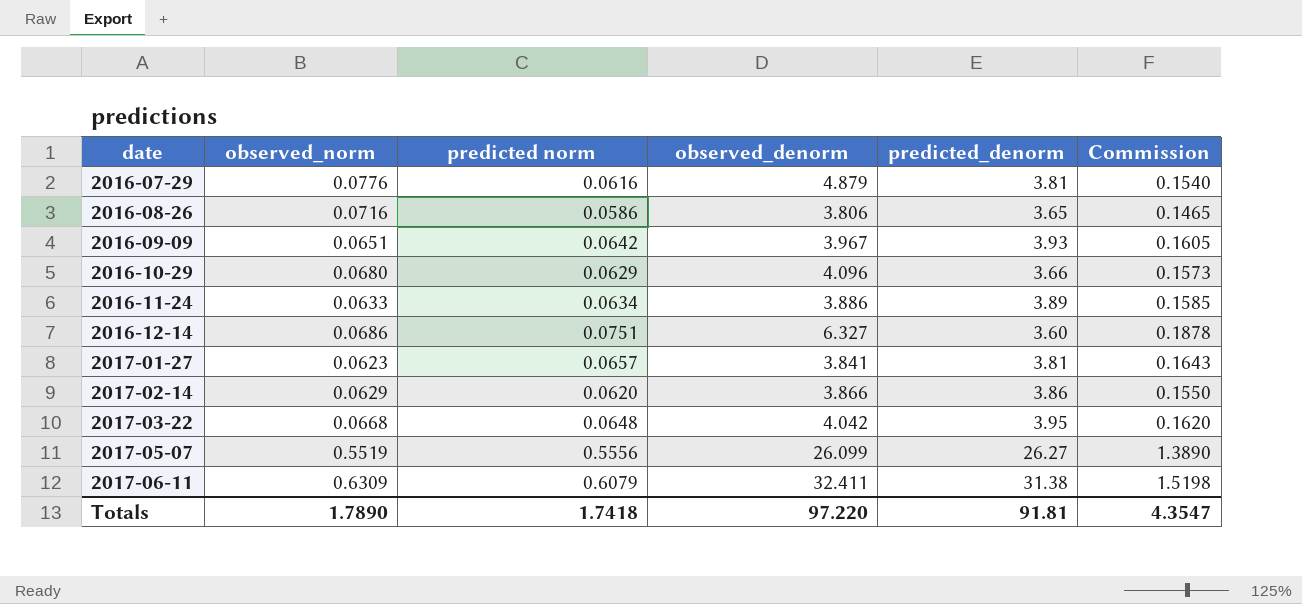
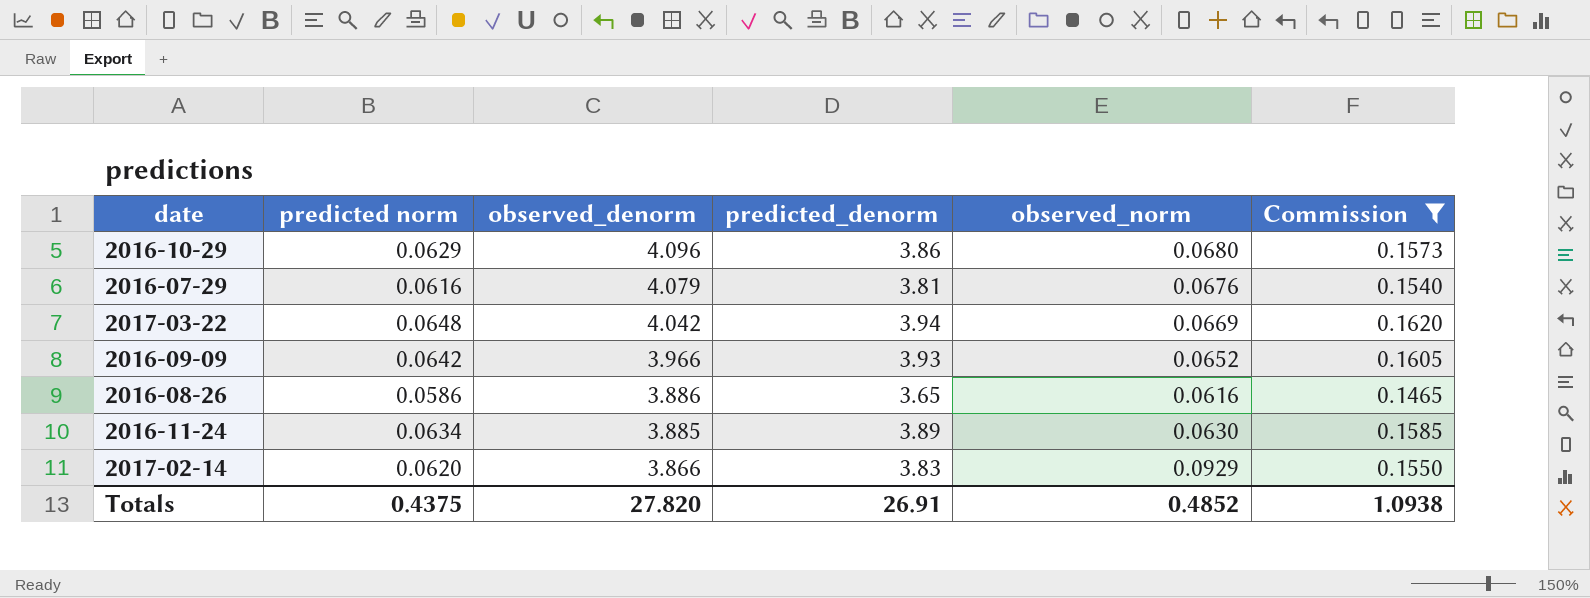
filter: none -> Commission <= 0.1620
row order: date ascending -> observed_denorm descending
column observed_norm | position: 2 -> 5
2016-10-29 | predicted_denorm: 3.66 -> 3.86
2016-07-29 | observed_denorm: 4.879 -> 4.079
2016-07-29 | observed_norm: 0.0776 -> 0.0676
2017-03-22 | predicted_denorm: 3.95 -> 3.94
2017-03-22 | observed_norm: 0.0668 -> 0.0669
2016-09-09 | observed_denorm: 3.967 -> 3.966
2016-09-09 | observed_norm: 0.0651 -> 0.0652
2016-08-26 | observed_denorm: 3.806 -> 3.886
2016-08-26 | observed_norm: 0.0716 -> 0.0616
2016-11-24 | observed_denorm: 3.886 -> 3.885
2016-11-24 | observed_norm: 0.0633 -> 0.0630
2017-02-14 | predicted_denorm: 3.86 -> 3.83
2017-02-14 | observed_norm: 0.0629 -> 0.0929
Totals | predicted norm: 1.7418 -> 0.4375
Totals | observed_denorm: 97.220 -> 27.820
Totals | predicted_denorm: 91.81 -> 26.91
Totals | observed_norm: 1.7890 -> 0.4852
Totals | Commission: 4.3547 -> 1.0938

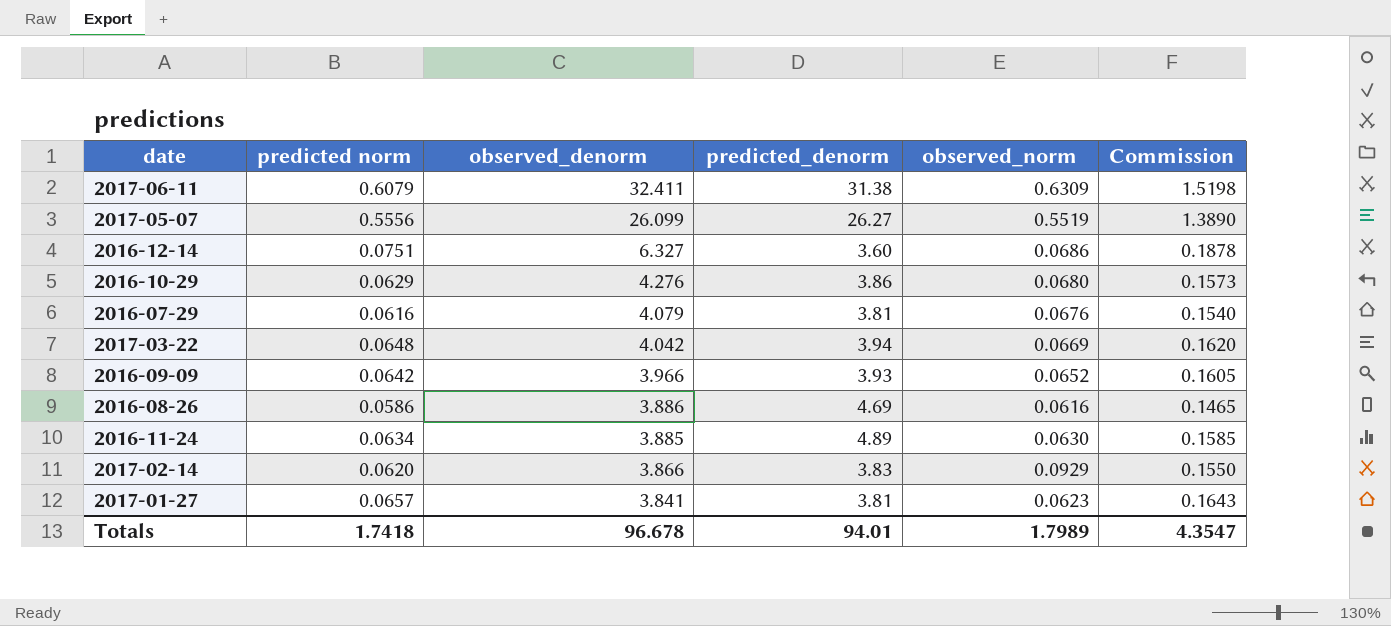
filter: Commission <= 0.1620 -> none
2016-10-29 | observed_denorm: 4.096 -> 4.276
2016-08-26 | predicted_denorm: 3.65 -> 4.69
2016-11-24 | predicted_denorm: 3.89 -> 4.89
Totals | predicted norm: 0.4375 -> 1.7418
Totals | observed_denorm: 27.820 -> 96.678
Totals | predicted_denorm: 26.91 -> 94.01
Totals | observed_norm: 0.4852 -> 1.7989
Totals | Commission: 1.0938 -> 4.3547

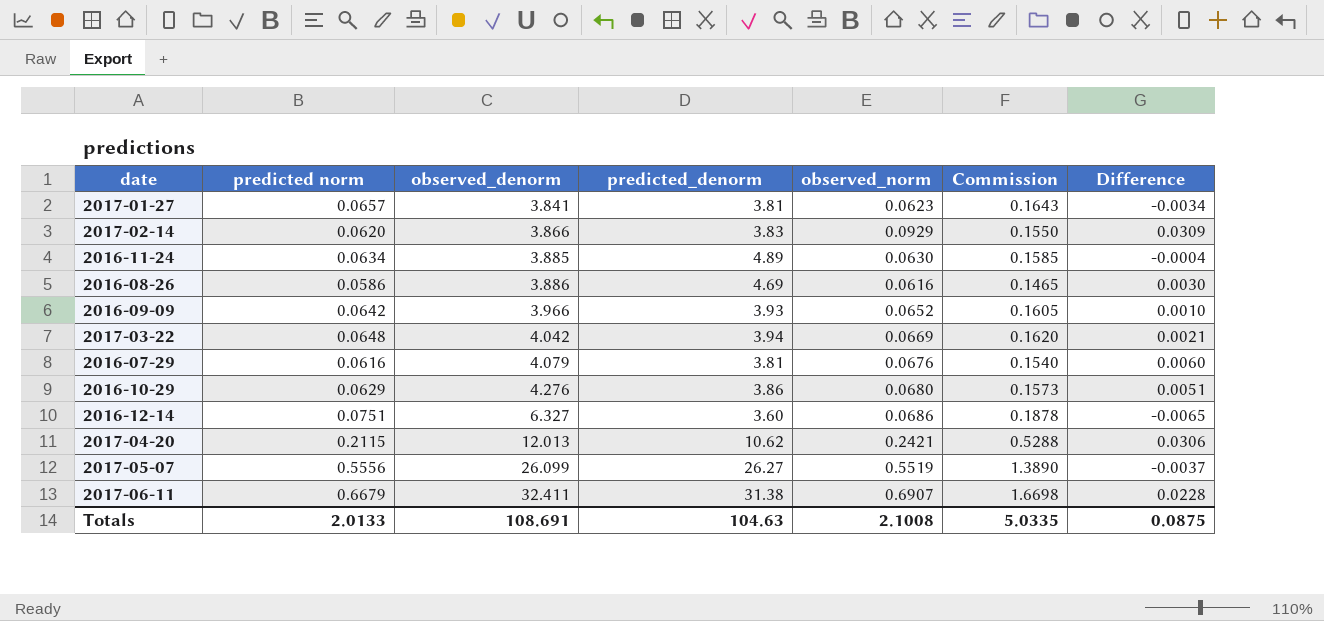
row order: observed_denorm descending -> observed_denorm ascending
column Difference | formula: none -> [observed_norm] - [predicted norm]
row 2017-04-20: none -> 0.2115 | 12.013 | 10.62 | 0.2421 | 0.5288 | 0.0306
2017-06-11 | predicted norm: 0.6079 -> 0.6679
2017-06-11 | observed_norm: 0.6309 -> 0.6907
2017-06-11 | Commission: 1.5198 -> 1.6698
Totals | predicted norm: 1.7418 -> 2.0133
Totals | observed_denorm: 96.678 -> 108.691
Totals | predicted_denorm: 94.01 -> 104.63
Totals | observed_norm: 1.7989 -> 2.1008
Totals | Commission: 4.3547 -> 5.0335

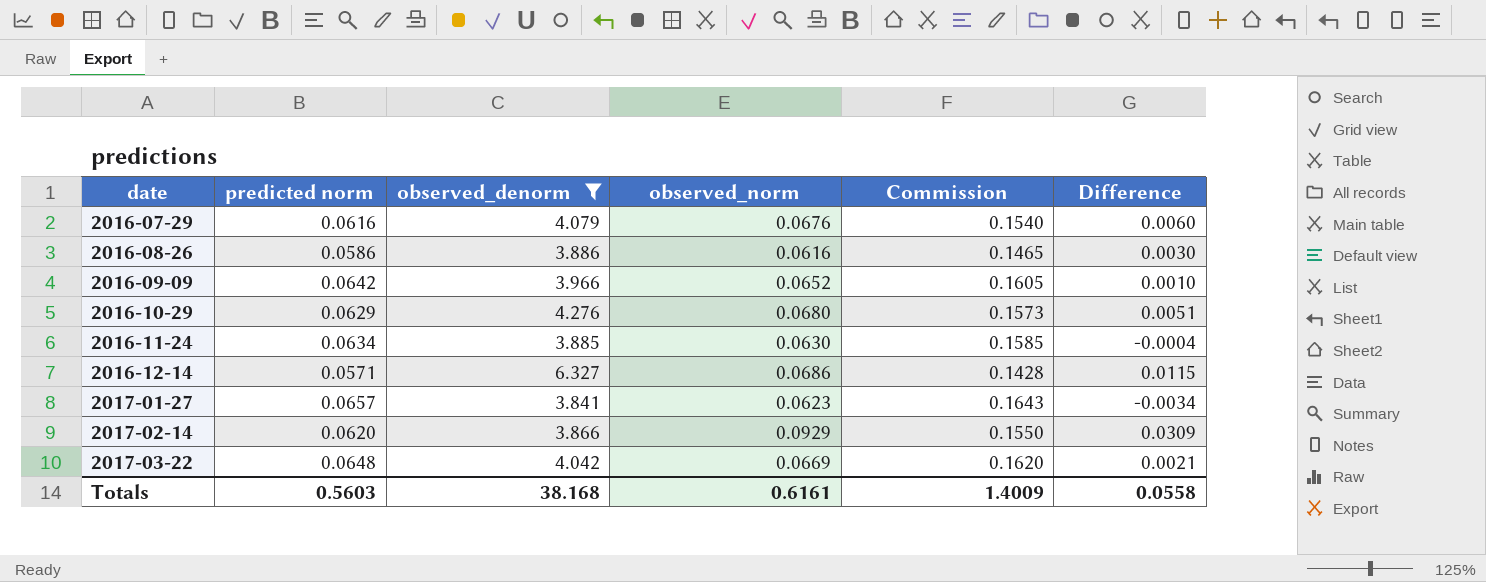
filter: none -> observed_denorm <= 6.327
row order: observed_denorm ascending -> date ascending
column predicted_denorm | position: 4 -> none
2016-12-14 | predicted norm: 0.0751 -> 0.0571
2016-12-14 | Commission: 0.1878 -> 0.1428
2016-12-14 | Difference: -0.0065 -> 0.0115
Totals | predicted norm: 2.0133 -> 0.5603
Totals | observed_denorm: 108.691 -> 38.168
Totals | observed_norm: 2.1008 -> 0.6161
Totals | Commission: 5.0335 -> 1.4009
Totals | Difference: 0.0875 -> 0.0558

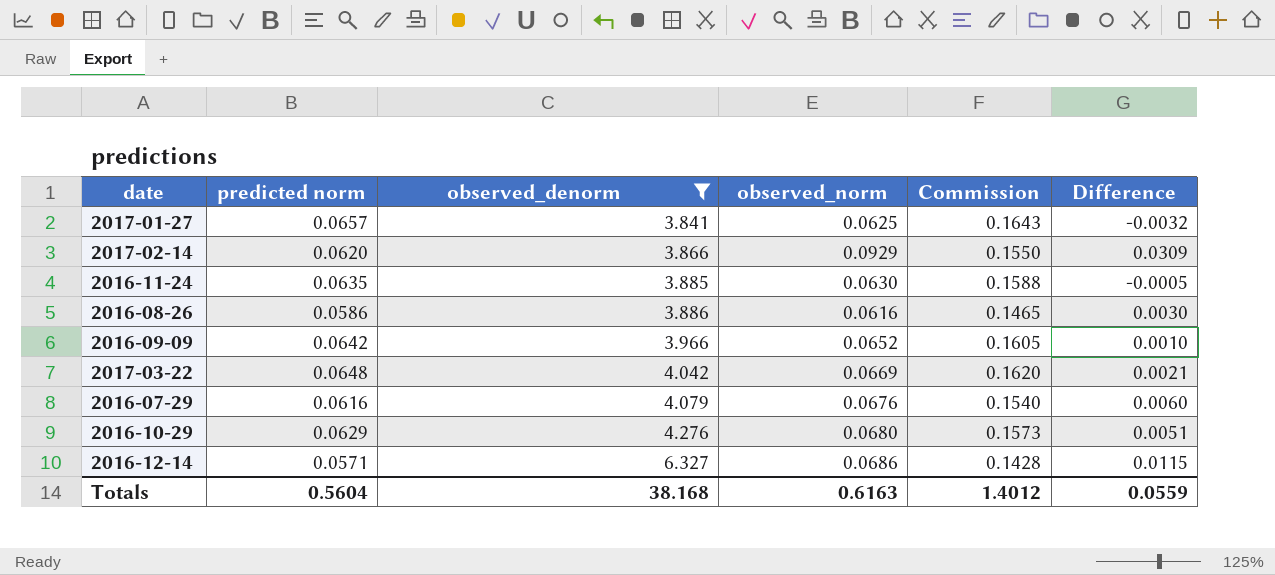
row order: date ascending -> observed_denorm ascending
2017-01-27 | observed_norm: 0.0623 -> 0.0625
2017-01-27 | Difference: -0.0034 -> -0.0032
2016-11-24 | predicted norm: 0.0634 -> 0.0635
2016-11-24 | Commission: 0.1585 -> 0.1588
2016-11-24 | Difference: -0.0004 -> -0.0005
Totals | predicted norm: 0.5603 -> 0.5604
Totals | observed_norm: 0.6161 -> 0.6163
Totals | Commission: 1.4009 -> 1.4012
Totals | Difference: 0.0558 -> 0.0559

